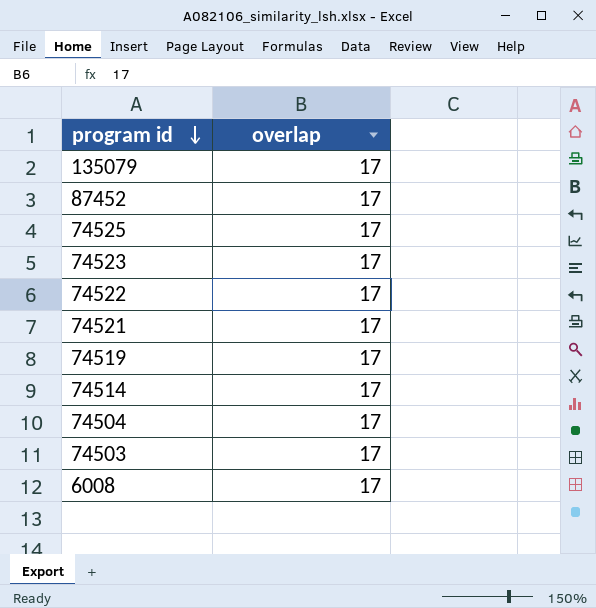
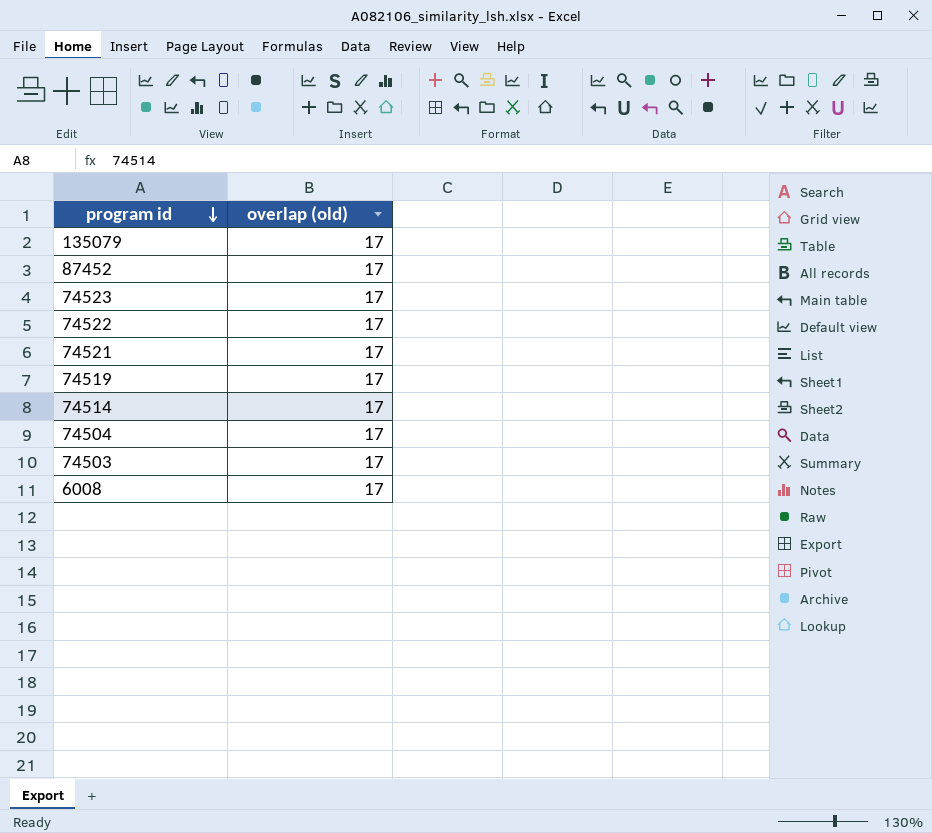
column name: overlap -> overlap (old)
row 74525: 17 -> none

